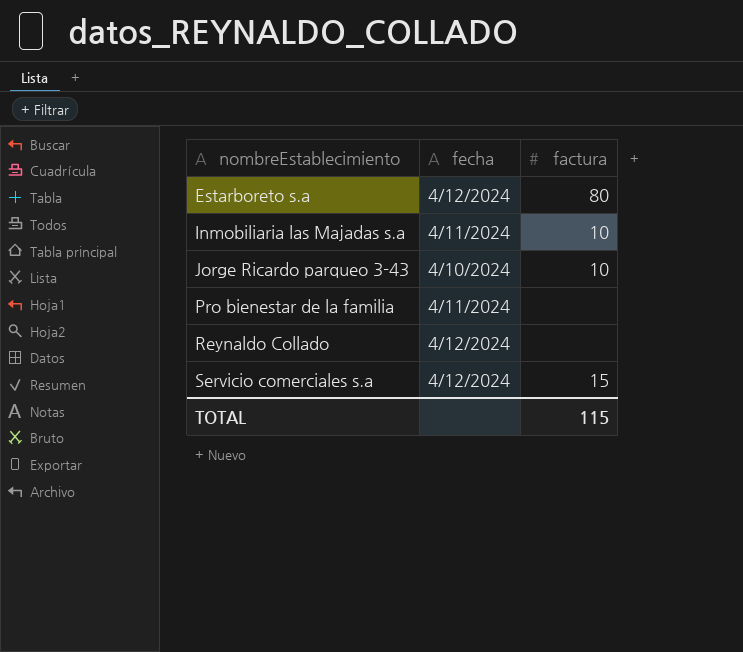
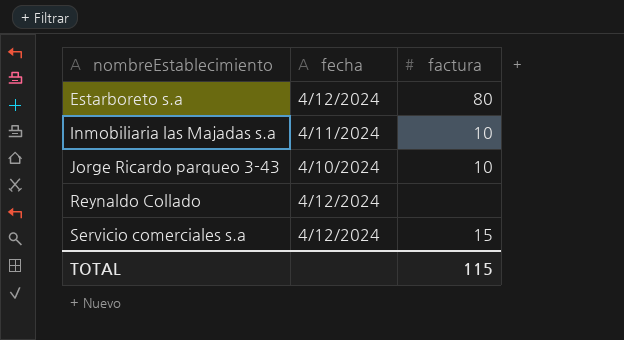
row Pro bienestar de la familia: 4/11/2024 | none -> none

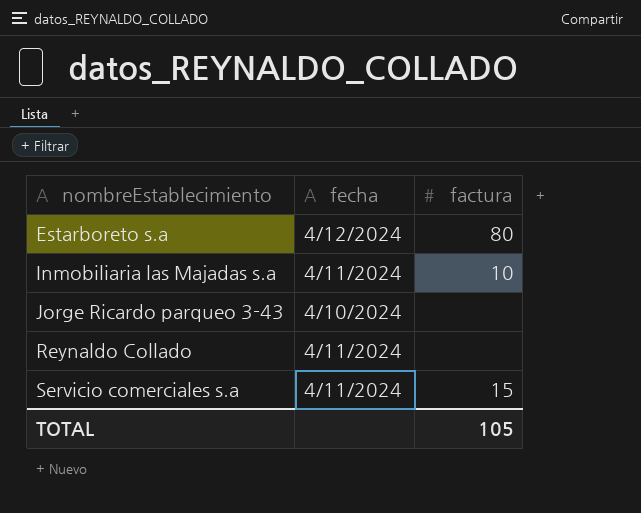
Jorge Ricardo parqueo 3-43 | factura: 10 -> none
Reynaldo Collado | fecha: 4/12/2024 -> 4/11/2024
Servicio comerciales s.a | fecha: 4/12/2024 -> 4/11/2024
TOTAL | factura: 115 -> 105

